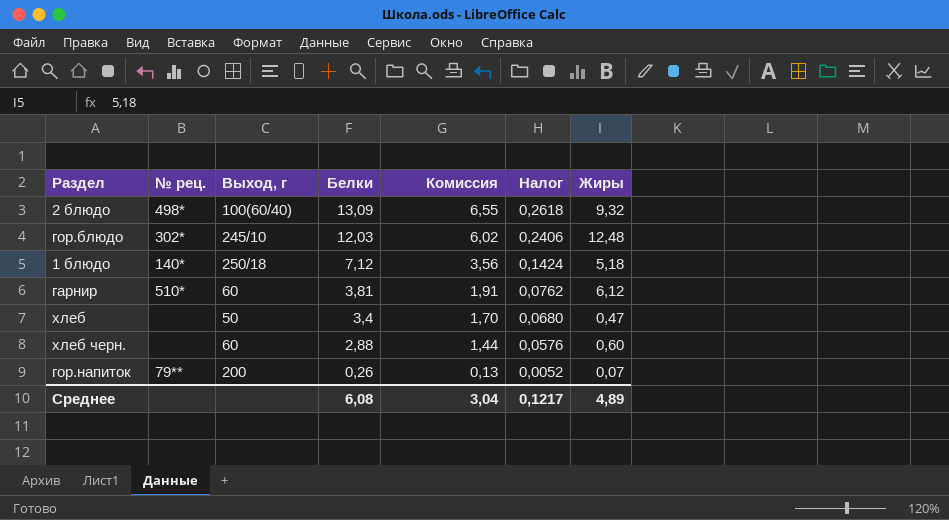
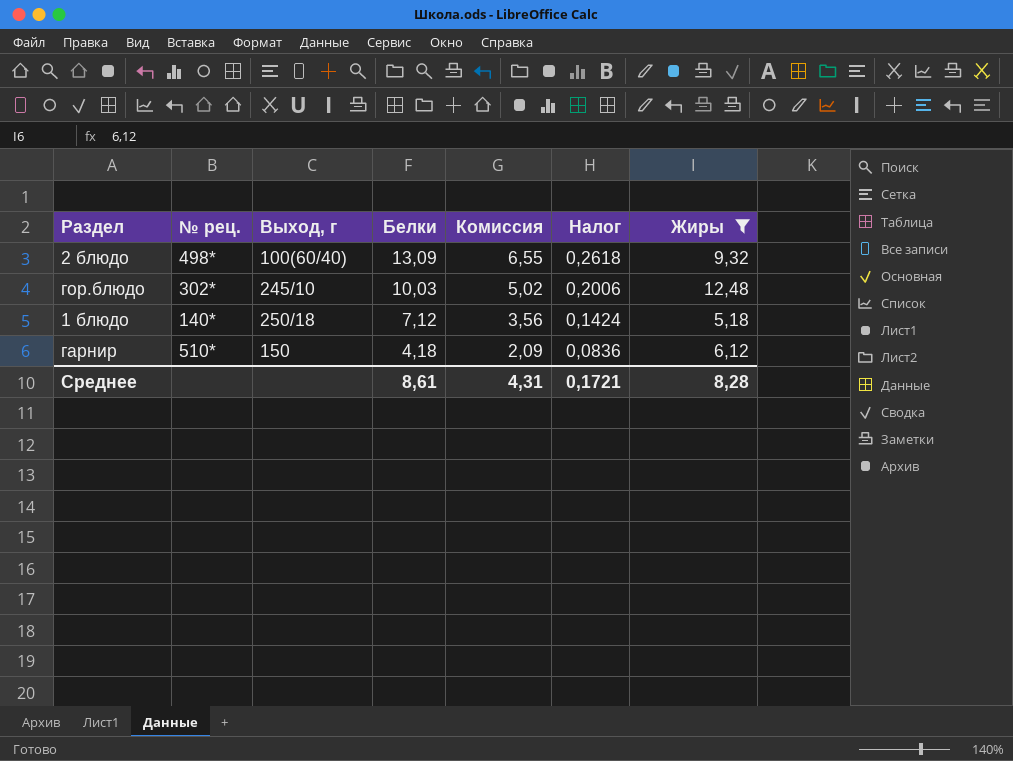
filter: none -> Жиры >= 5,18
гор.блюдо | Белки: 12,03 -> 10,03
гор.блюдо | Комиссия: 6,02 -> 5,02
гор.блюдо | Налог: 0,2406 -> 0,2006
гарнир | Выход, г: 60 -> 150
гарнир | Белки: 3,81 -> 4,18
гарнир | Комиссия: 1,91 -> 2,09
гарнир | Налог: 0,0762 -> 0,0836
Среднее | Белки: 6,08 -> 8,61
Среднее | Комиссия: 3,04 -> 4,31
Среднее | Налог: 0,1217 -> 0,1721
Среднее | Жиры: 4,89 -> 8,28

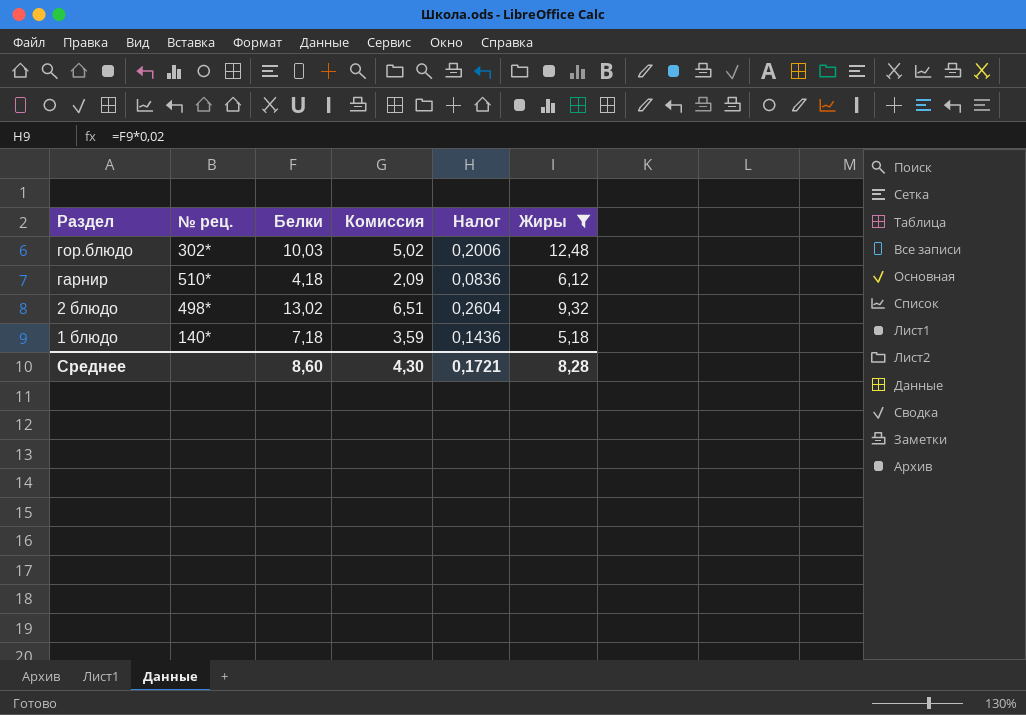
row order: Белки descending -> Раздел descending
column Выход, г | position: 3 -> none
2 блюдо | Белки: 13,09 -> 13,02
2 блюдо | Комиссия: 6,55 -> 6,51
2 блюдо | Налог: 0,2618 -> 0,2604
1 блюдо | Белки: 7,12 -> 7,18
1 блюдо | Комиссия: 3,56 -> 3,59
1 блюдо | Налог: 0,1424 -> 0,1436
Среднее | Белки: 8,61 -> 8,60
Среднее | Комиссия: 4,31 -> 4,30

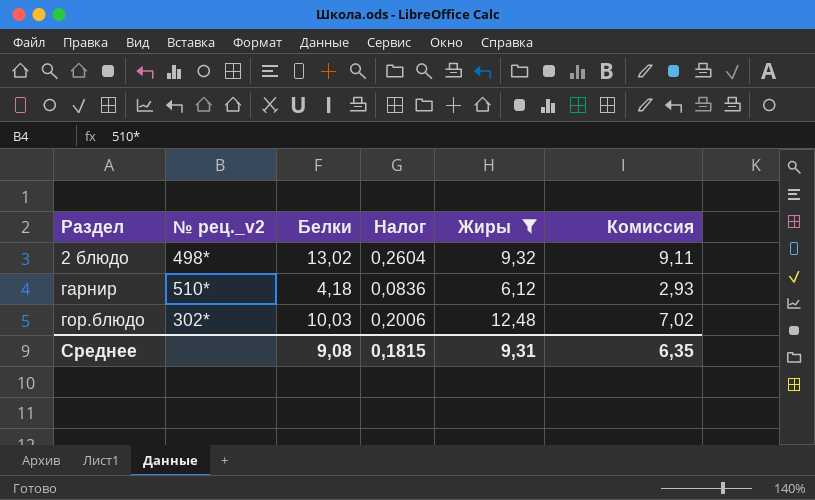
row order: Раздел descending -> Раздел ascending
column name: № рец. -> № рец._v2
column Комиссия | formula: [Белки] * 0,5 -> [Белки] * 0,7
column Комиссия | position: 4 -> 6
row 1 блюдо: 140* | 7,18 | 3,59 | 0,1436 | 5,18 -> none
Среднее | Белки: 8,60 -> 9,08
Среднее | Налог: 0,1721 -> 0,1815
Среднее | Жиры: 8,28 -> 9,31
Среднее | Комиссия: 4,30 -> 6,35

